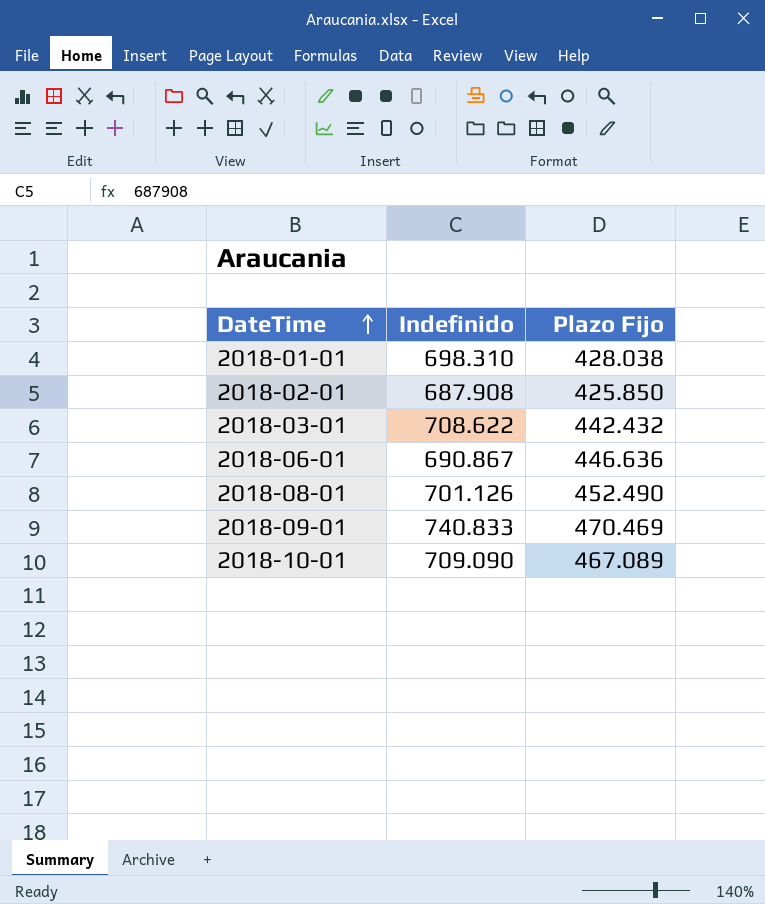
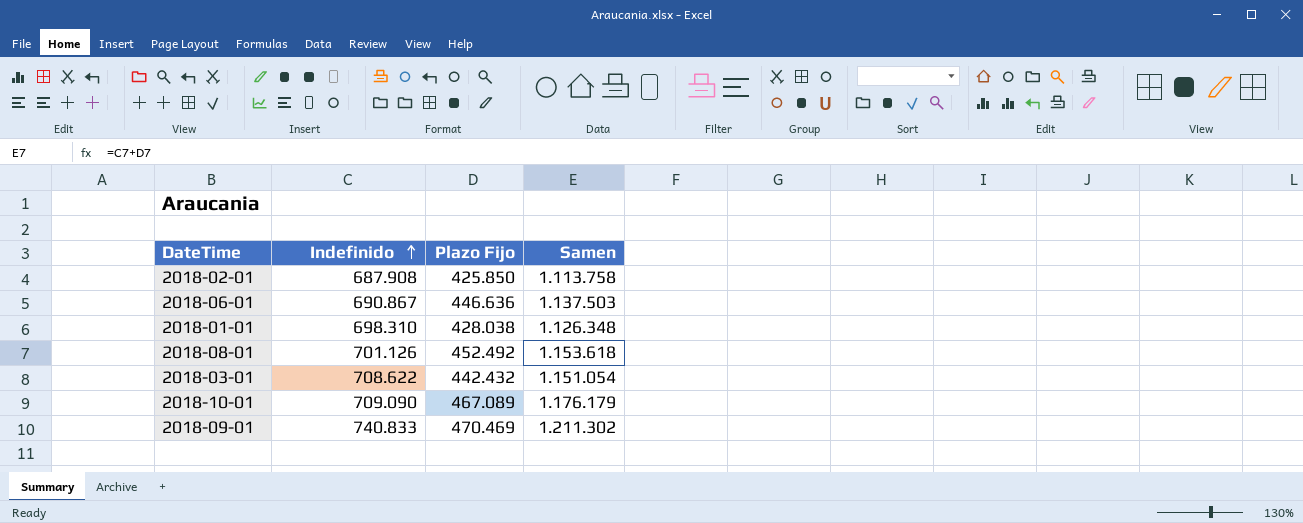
row order: DateTime ascending -> Indefinido ascending
column Samen | formula: none -> [Indefinido] + [Plazo Fijo]
2018-08-01 | Plazo Fijo: 452.490 -> 452.492

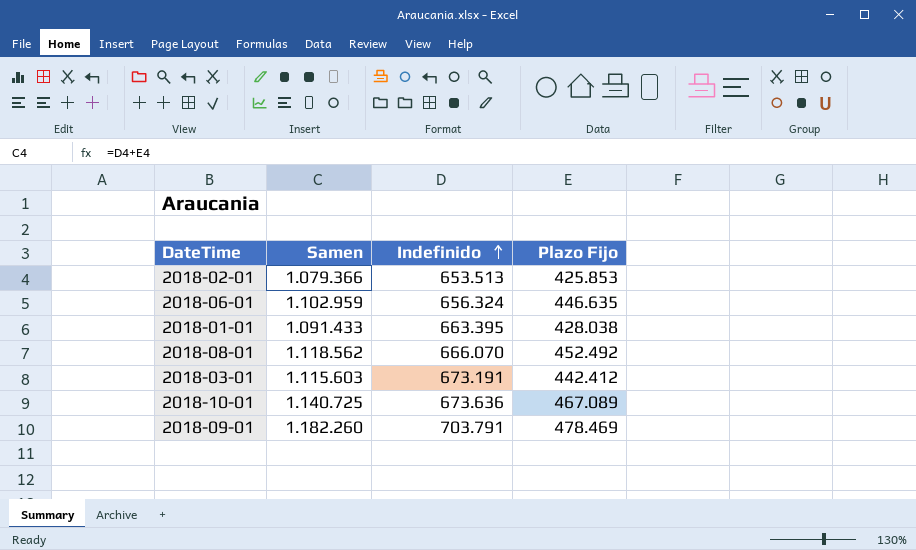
column Samen | position: 4 -> 2
2018-02-01 | Samen: 1.113.758 -> 1.079.366
2018-02-01 | Indefinido: 687.908 -> 653.513
2018-02-01 | Plazo Fijo: 425.850 -> 425.853
2018-06-01 | Samen: 1.137.503 -> 1.102.959
2018-06-01 | Indefinido: 690.867 -> 656.324
2018-06-01 | Plazo Fijo: 446.636 -> 446.635
2018-01-01 | Samen: 1.126.348 -> 1.091.433
2018-01-01 | Indefinido: 698.310 -> 663.395
2018-08-01 | Samen: 1.153.618 -> 1.118.562
2018-08-01 | Indefinido: 701.126 -> 666.070
2018-03-01 | Samen: 1.151.054 -> 1.115.603
2018-03-01 | Indefinido: 708.622 -> 673.191
2018-03-01 | Plazo Fijo: 442.432 -> 442.412
2018-10-01 | Samen: 1.176.179 -> 1.140.725
2018-10-01 | Indefinido: 709.090 -> 673.636
2018-09-01 | Samen: 1.211.302 -> 1.182.260
2018-09-01 | Indefinido: 740.833 -> 703.791
2018-09-01 | Plazo Fijo: 470.469 -> 478.469

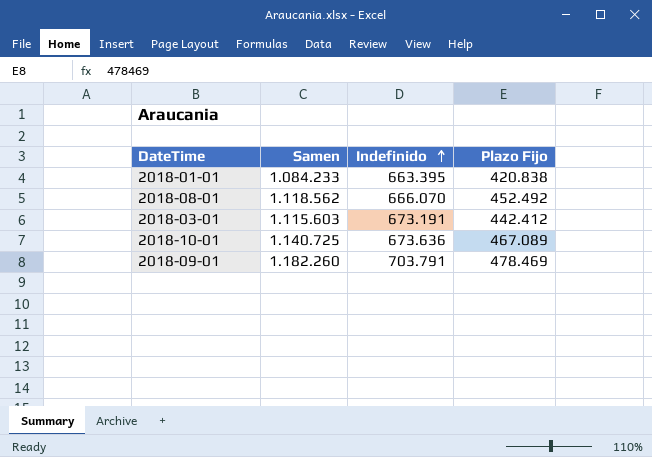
row 2018-02-01: 1.079.366 | 653.513 | 425.853 -> none
row 2018-06-01: 1.102.959 | 656.324 | 446.635 -> none
2018-01-01 | Samen: 1.091.433 -> 1.084.233
2018-01-01 | Plazo Fijo: 428.038 -> 420.838

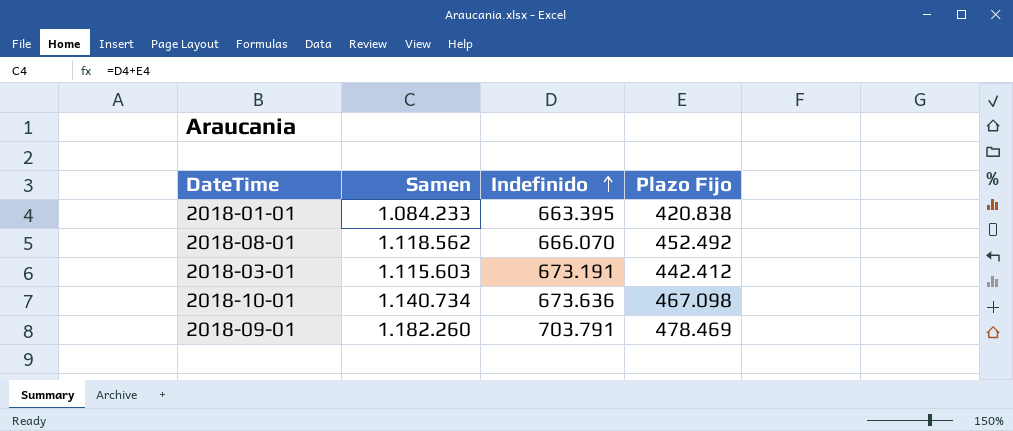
2018-10-01 | Samen: 1.140.725 -> 1.140.734
2018-10-01 | Plazo Fijo: 467.089 -> 467.098

